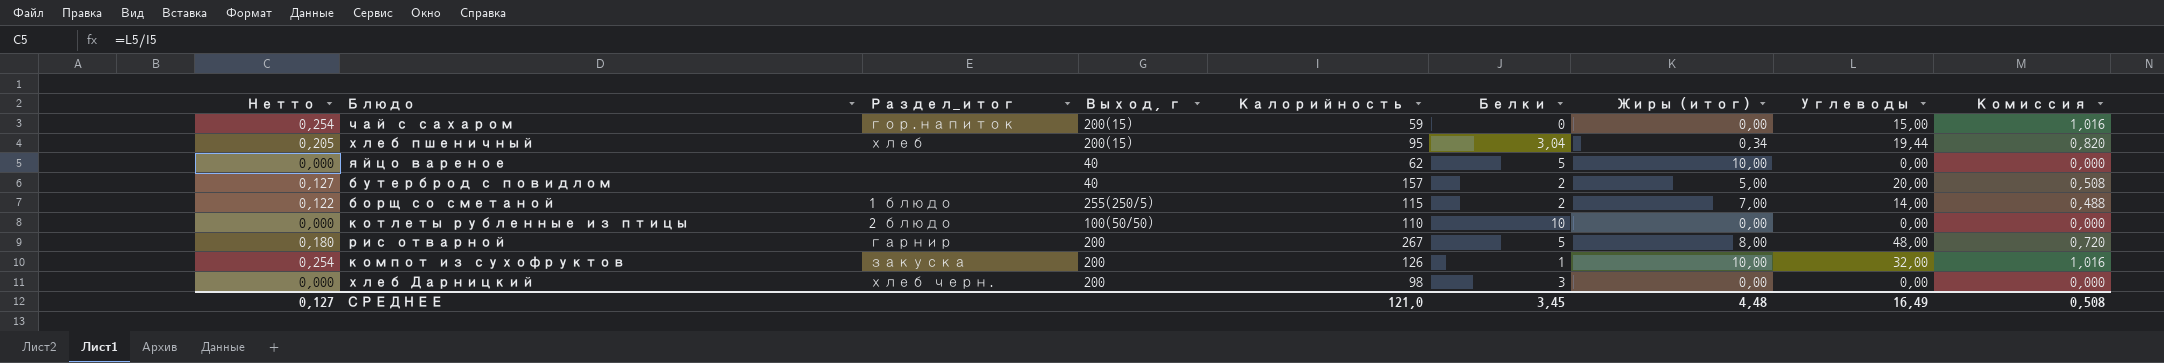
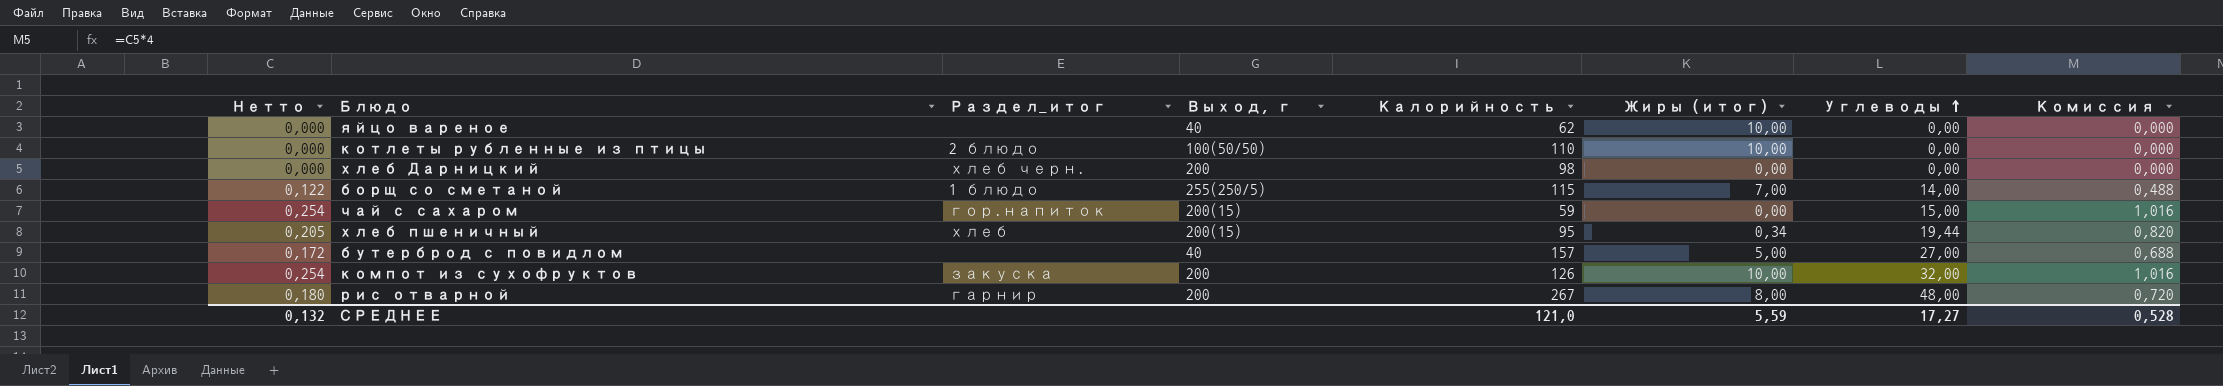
row order: none -> Углеводы ascending
column Белки | position: 6 -> none
котлеты рубленные из птицы | Жиры (итог): 0,00 -> 10,00
бутерброд с повидлом | Нетто: 0,127 -> 0,172
бутерброд с повидлом | Углеводы: 20,00 -> 27,00
бутерброд с повидлом | Комиссия: 0,508 -> 0,688
СРЕДНЕЕ | Нетто: 0,127 -> 0,132
СРЕДНЕЕ | Жиры (итог): 4,48 -> 5,59
СРЕДНЕЕ | Углеводы: 16,49 -> 17,27
СРЕДНЕЕ | Комиссия: 0,508 -> 0,528

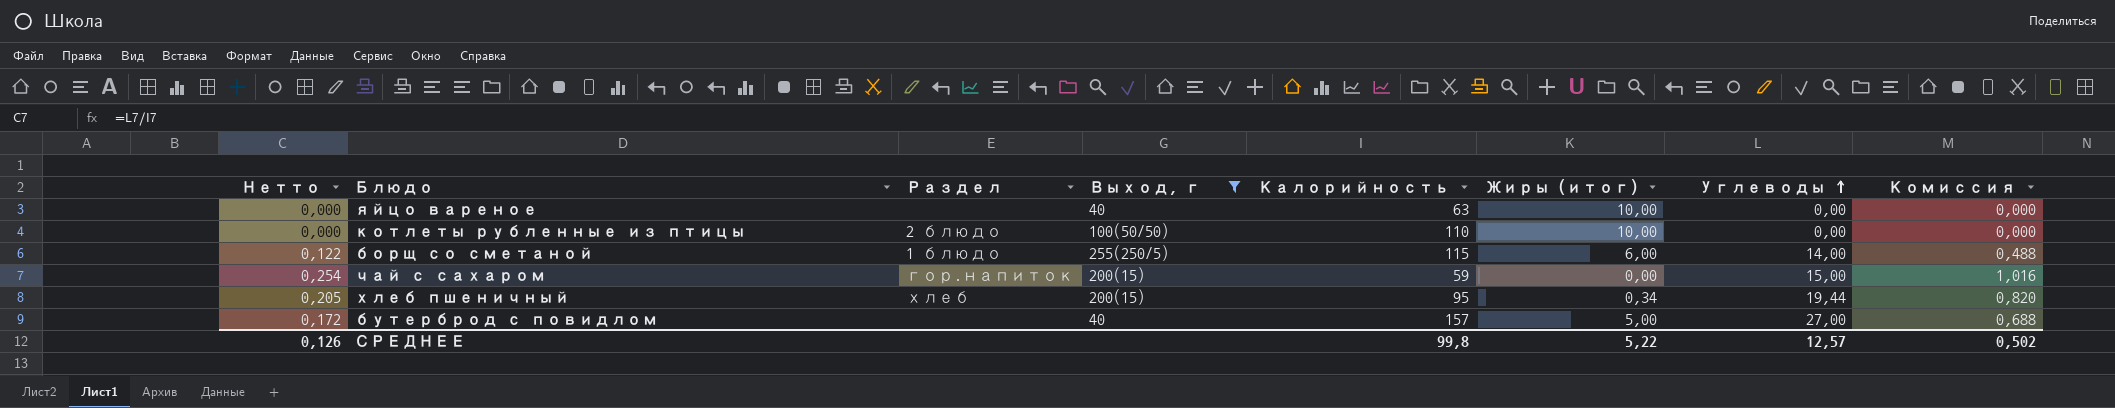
filter: none -> Выход, г != 200
column name: Раздел_итог -> Раздел
яйцо вареное | Калорийность: 62 -> 63
борщ со сметаной | Жиры (итог): 7,00 -> 6,00
СРЕДНЕЕ | Нетто: 0,132 -> 0,126
СРЕДНЕЕ | Калорийность: 121,0 -> 99,8
СРЕДНЕЕ | Жиры (итог): 5,59 -> 5,22
СРЕДНЕЕ | Углеводы: 17,27 -> 12,57
СРЕДНЕЕ | Комиссия: 0,528 -> 0,502

